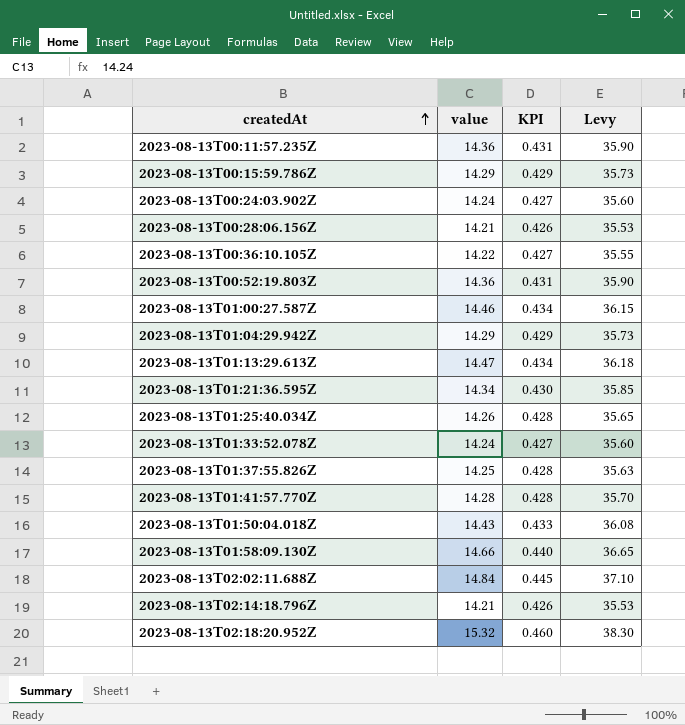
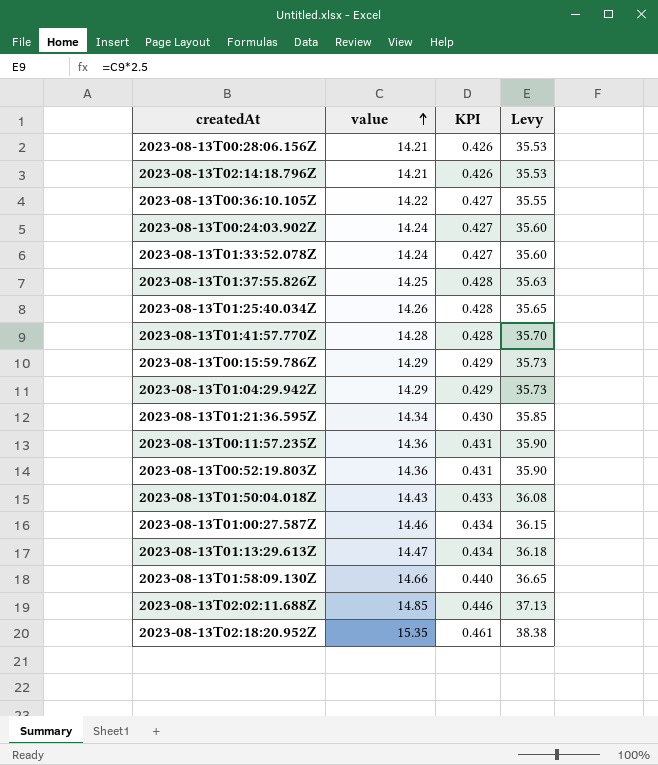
row order: createdAt ascending -> value ascending
2023-08-13T02:02:11.688Z | value: 14.84 -> 14.85
2023-08-13T02:02:11.688Z | KPI: 0.445 -> 0.446
2023-08-13T02:02:11.688Z | Levy: 37.10 -> 37.13
2023-08-13T02:18:20.952Z | value: 15.32 -> 15.35
2023-08-13T02:18:20.952Z | KPI: 0.460 -> 0.461
2023-08-13T02:18:20.952Z | Levy: 38.30 -> 38.38

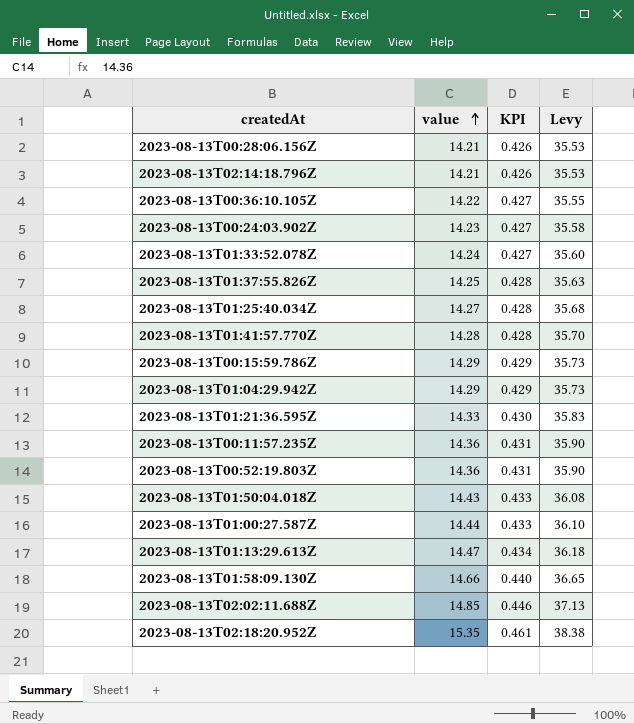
2023-08-13T00:24:03.902Z | value: 14.24 -> 14.23
2023-08-13T00:24:03.902Z | Levy: 35.60 -> 35.58
2023-08-13T01:25:40.034Z | value: 14.26 -> 14.27
2023-08-13T01:25:40.034Z | Levy: 35.65 -> 35.68
2023-08-13T01:21:36.595Z | value: 14.34 -> 14.33
2023-08-13T01:21:36.595Z | Levy: 35.85 -> 35.83
2023-08-13T01:00:27.587Z | value: 14.46 -> 14.44
2023-08-13T01:00:27.587Z | KPI: 0.434 -> 0.433
2023-08-13T01:00:27.587Z | Levy: 36.15 -> 36.10

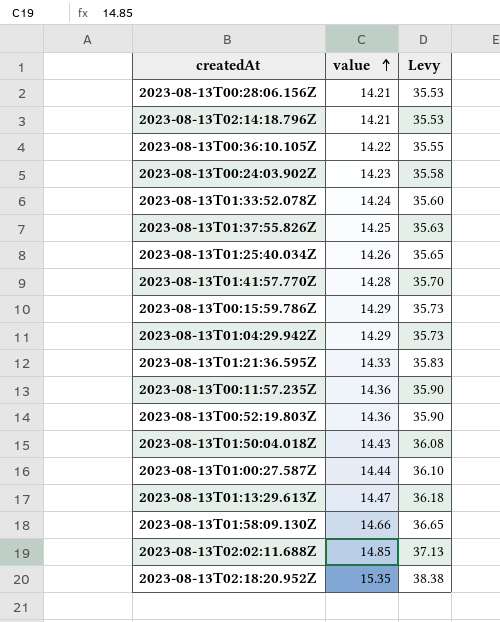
column KPI | formula: [value] * 0.03 -> none
2023-08-13T01:25:40.034Z | value: 14.27 -> 14.26
2023-08-13T01:25:40.034Z | Levy: 35.68 -> 35.65

